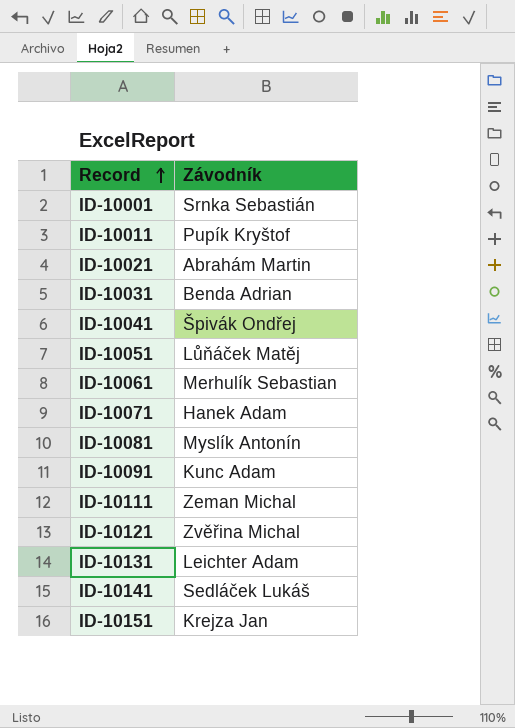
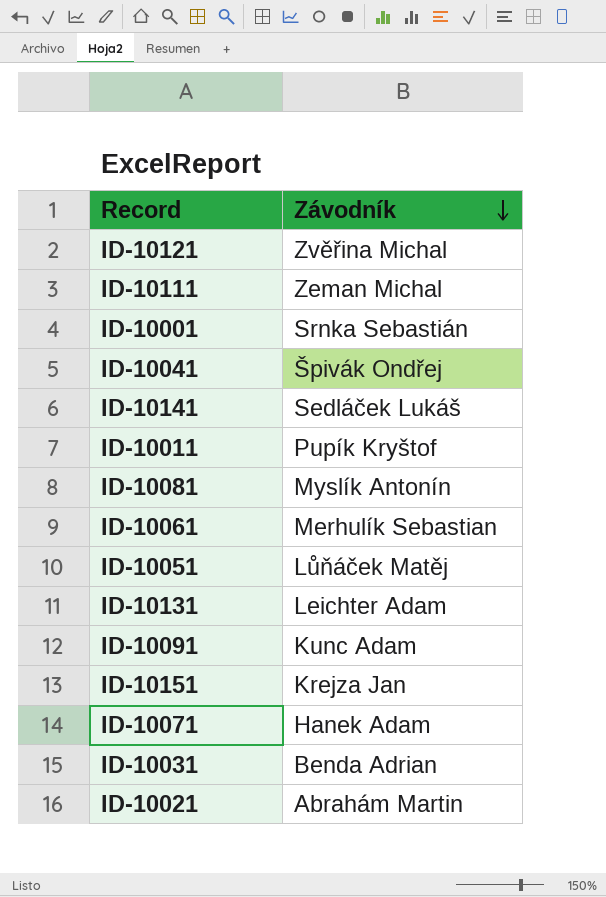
row order: Record ascending -> Závodník descending

